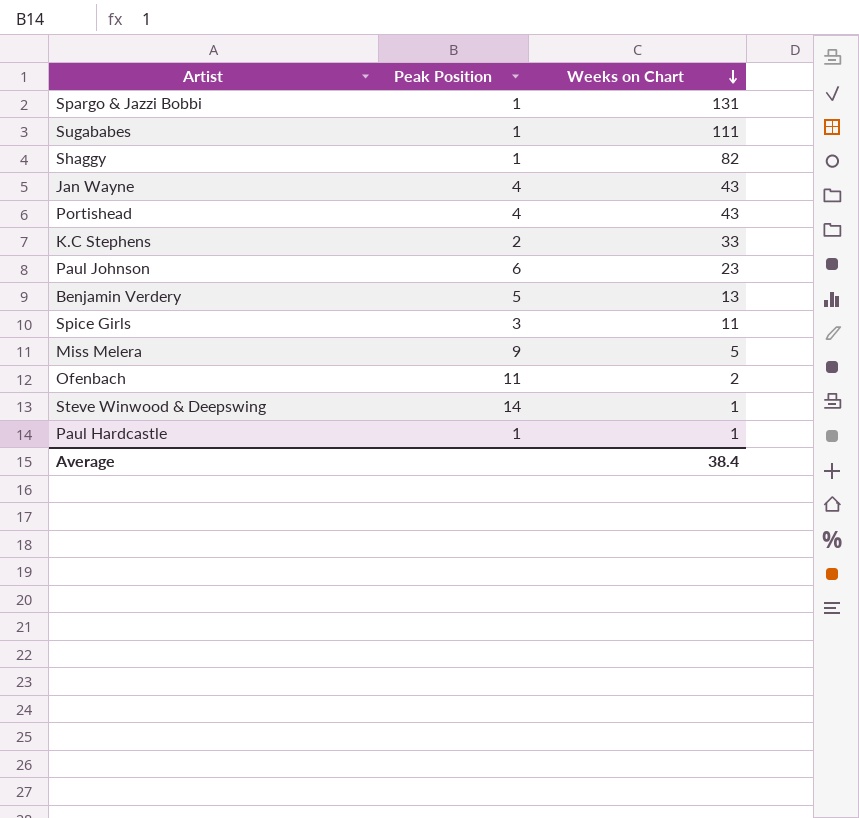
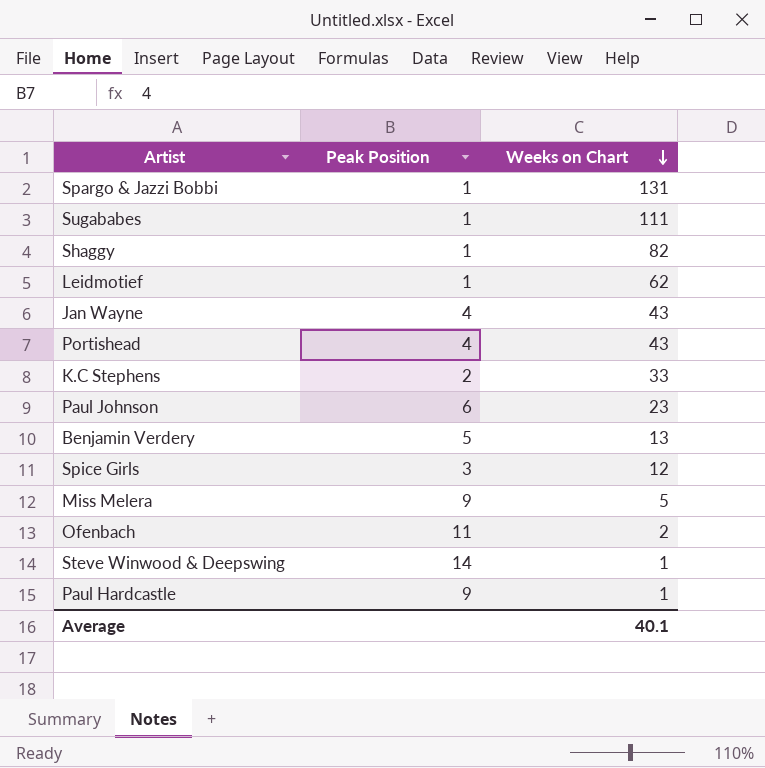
row Leidmotief: none -> 1 | 62
Spice Girls | Weeks on Chart: 11 -> 12
Paul Hardcastle | Peak Position: 1 -> 9
Average | Weeks on Chart: 38.4 -> 40.1

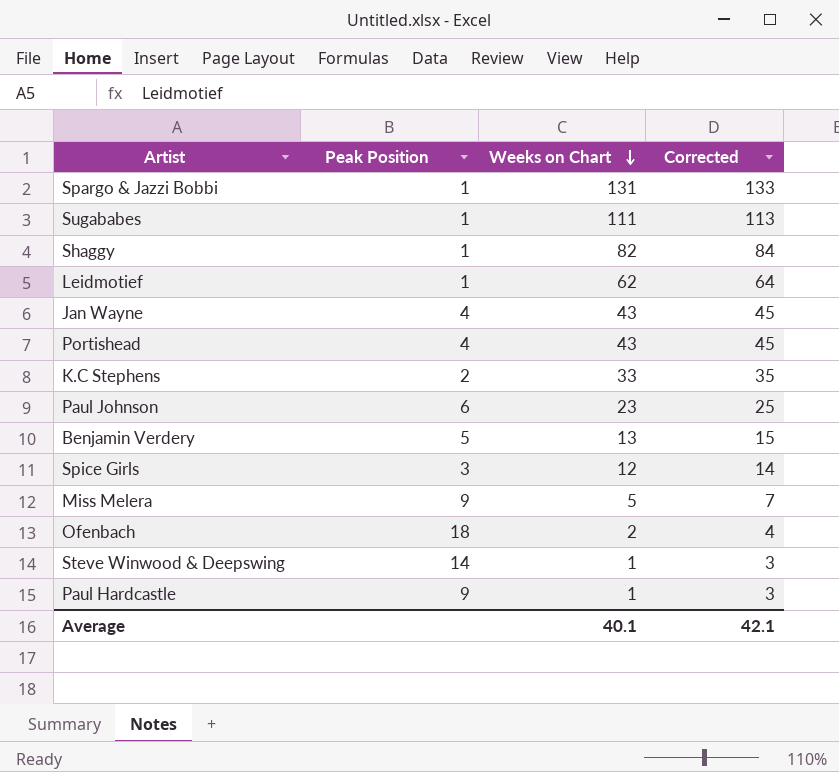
column Corrected | formula: none -> [Weeks on Chart] + 2
Ofenbach | Peak Position: 11 -> 18

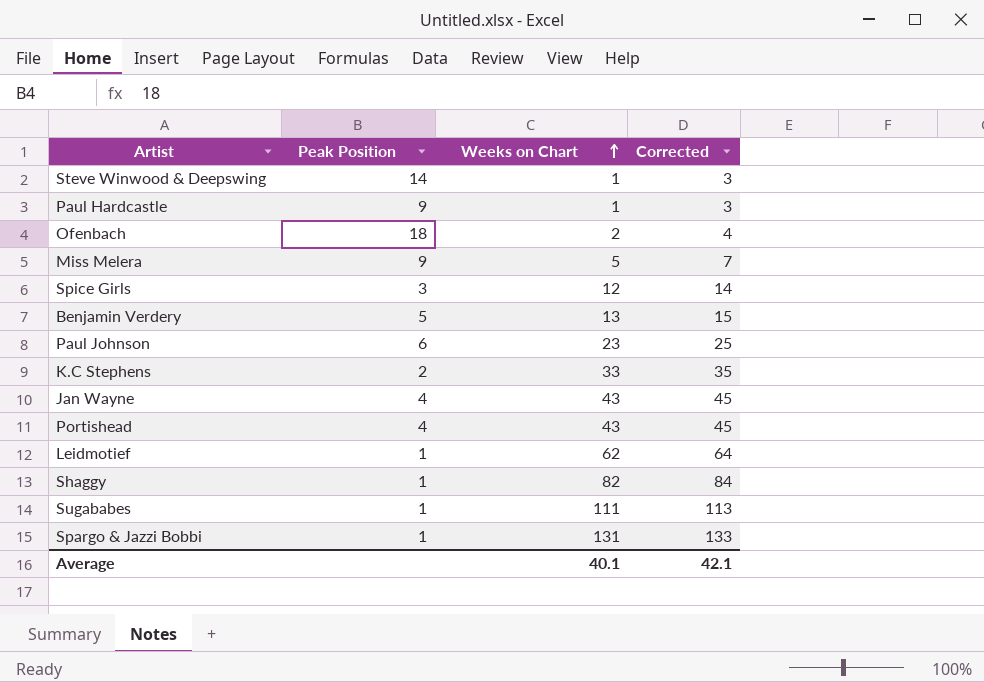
row order: Weeks on Chart descending -> Weeks on Chart ascending

